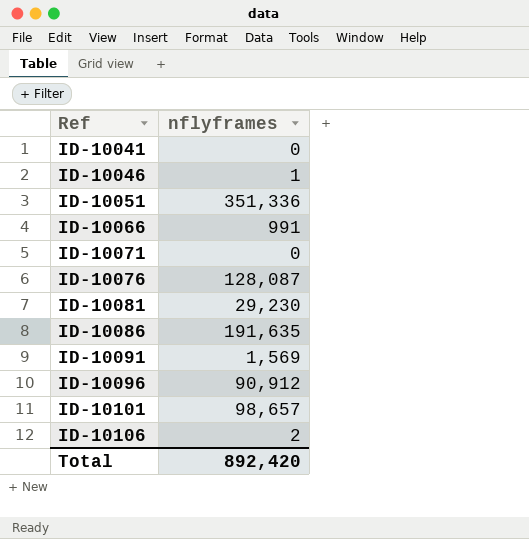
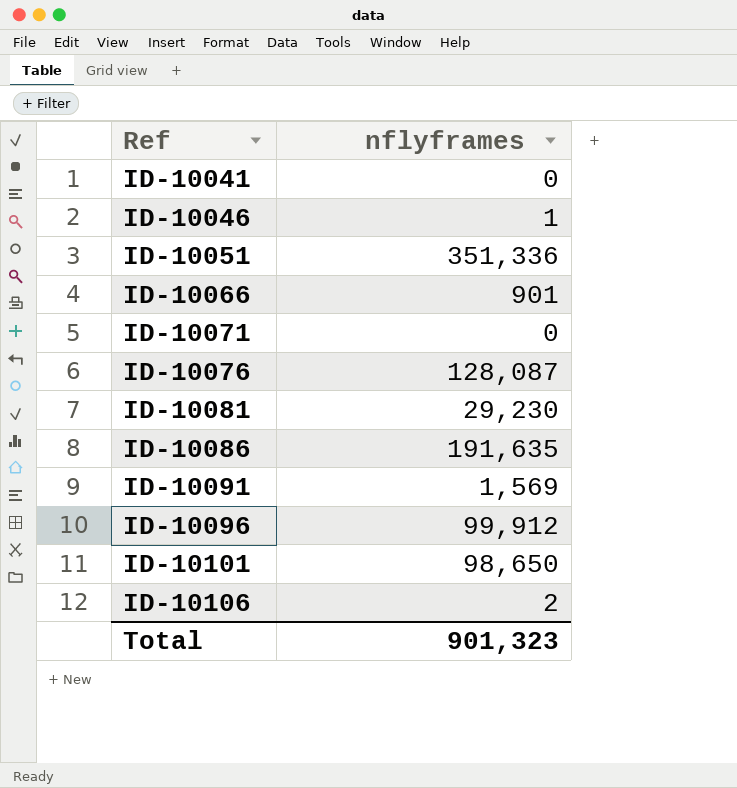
ID-10066 | nflyframes: 991 -> 901
ID-10096 | nflyframes: 90,912 -> 99,912
ID-10101 | nflyframes: 98,657 -> 98,650
Total | nflyframes: 892,420 -> 901,323

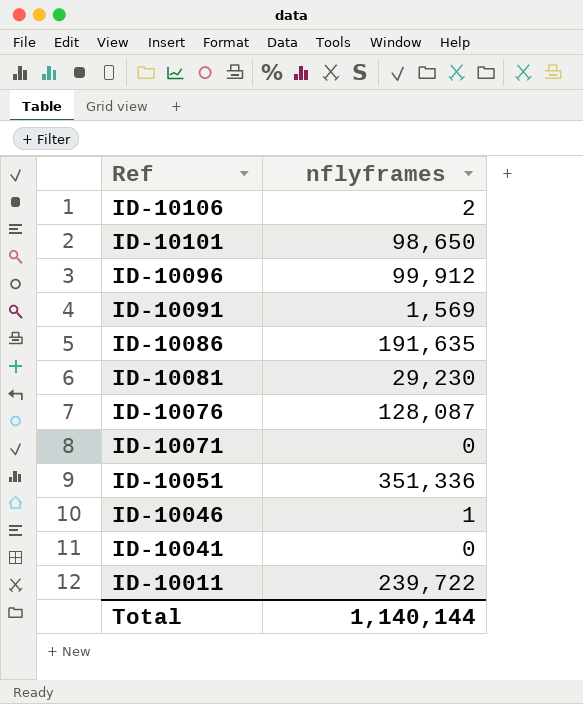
row order: Ref ascending -> Ref descending
row ID-10066: 901 -> none
row ID-10011: none -> 239,722
Total | nflyframes: 901,323 -> 1,140,144

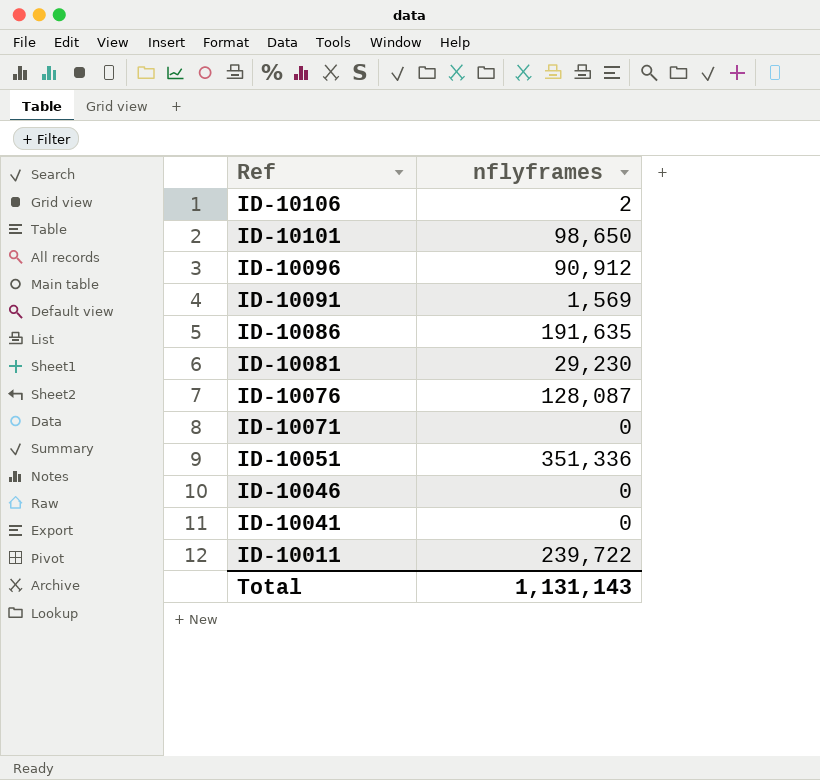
ID-10096 | nflyframes: 99,912 -> 90,912
ID-10046 | nflyframes: 1 -> 0
Total | nflyframes: 1,140,144 -> 1,131,143

